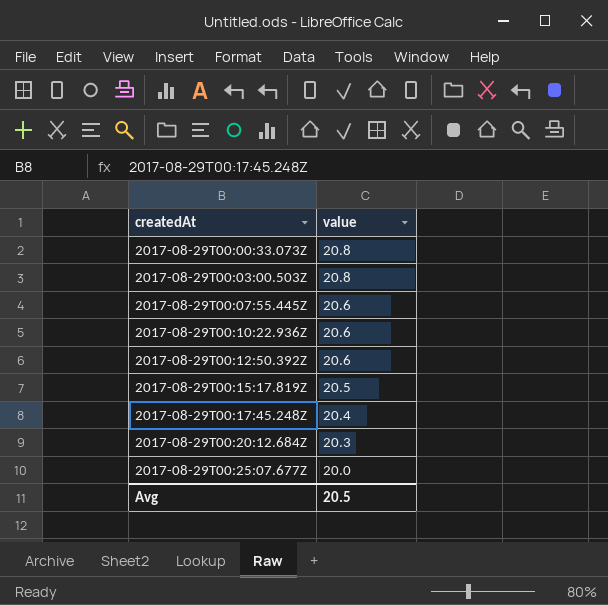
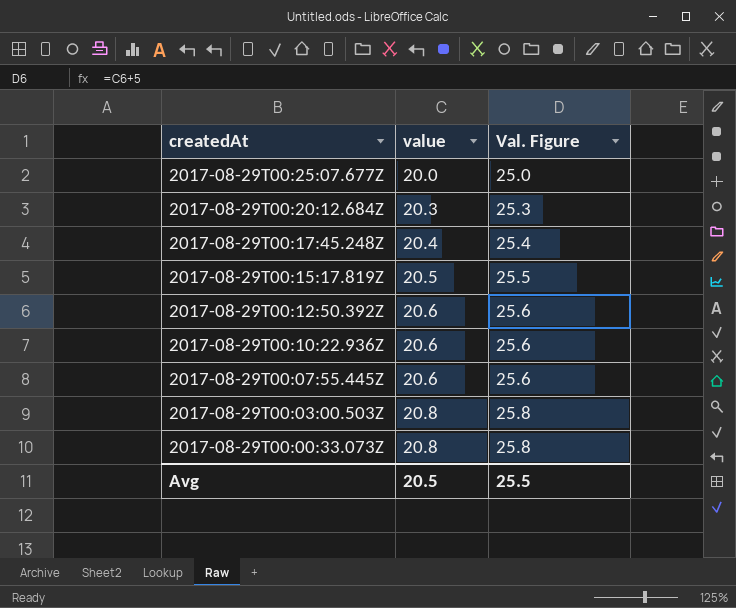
row order: createdAt ascending -> createdAt descending
column Val. Figure | formula: none -> [value] + 5

